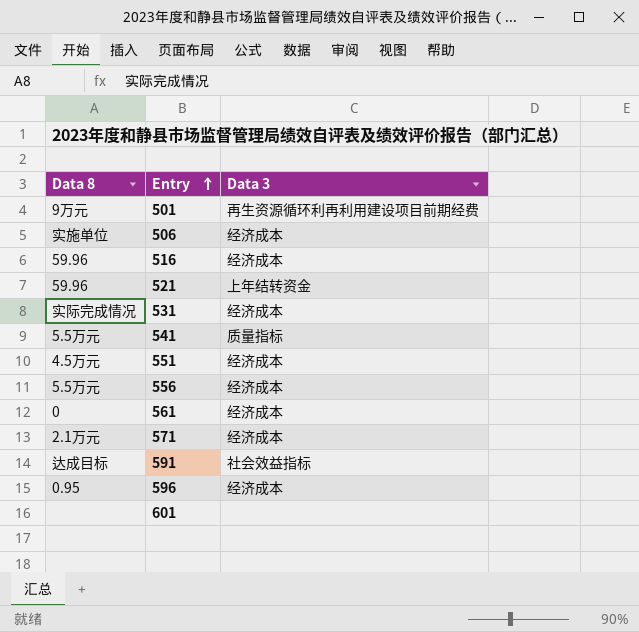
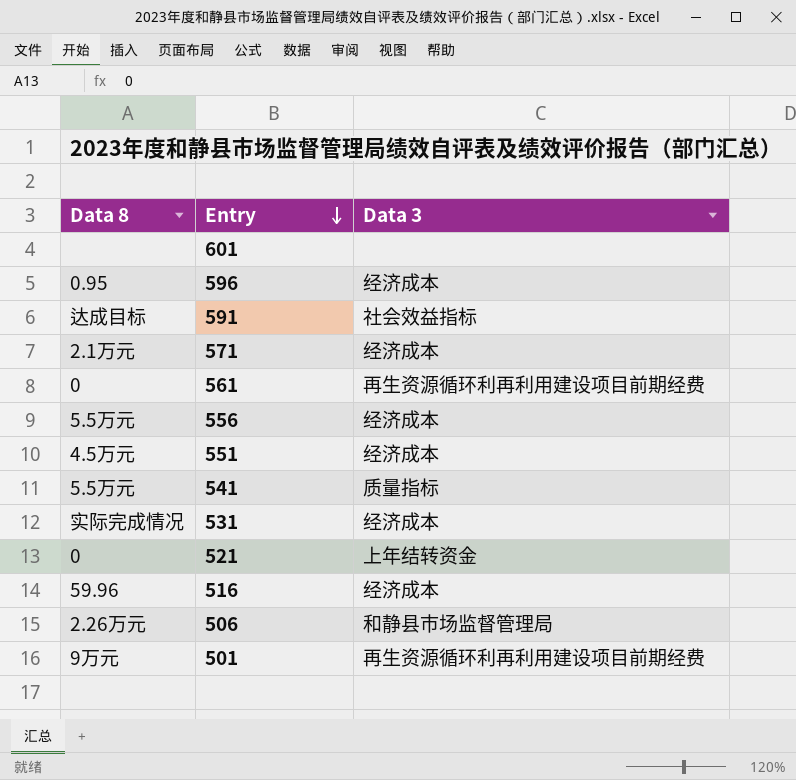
row order: Entry ascending -> Entry descending
561 | Data 3: 经济成本 -> 再生资源循环利再利用建设项目前期经费
521 | Data 8: 59.96 -> 0
506 | Data 8: 实施单位 -> 2.26万元
506 | Data 3: 经济成本 -> 和静县市场监督管理局

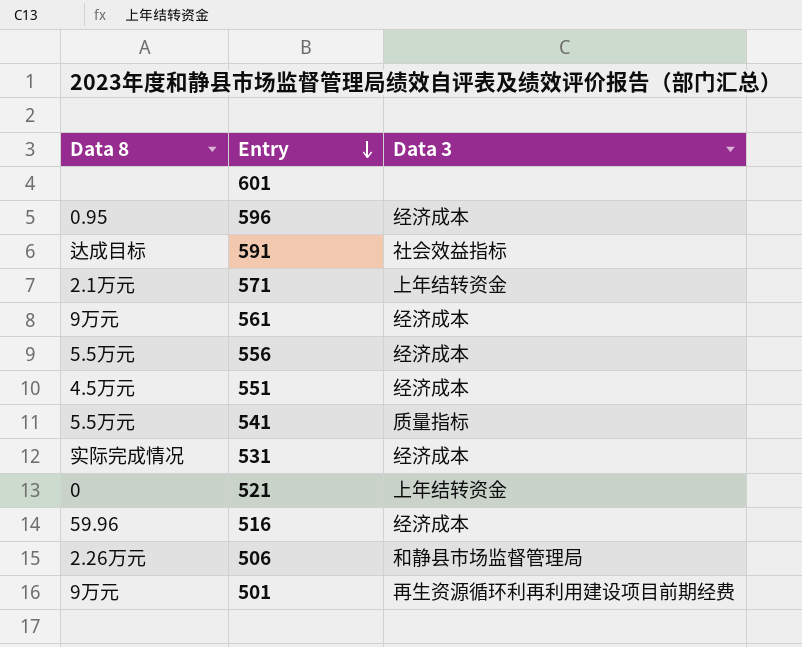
571 | Data 3: 经济成本 -> 上年结转资金
561 | Data 8: 0 -> 9万元
561 | Data 3: 再生资源循环利再利用建设项目前期经费 -> 经济成本

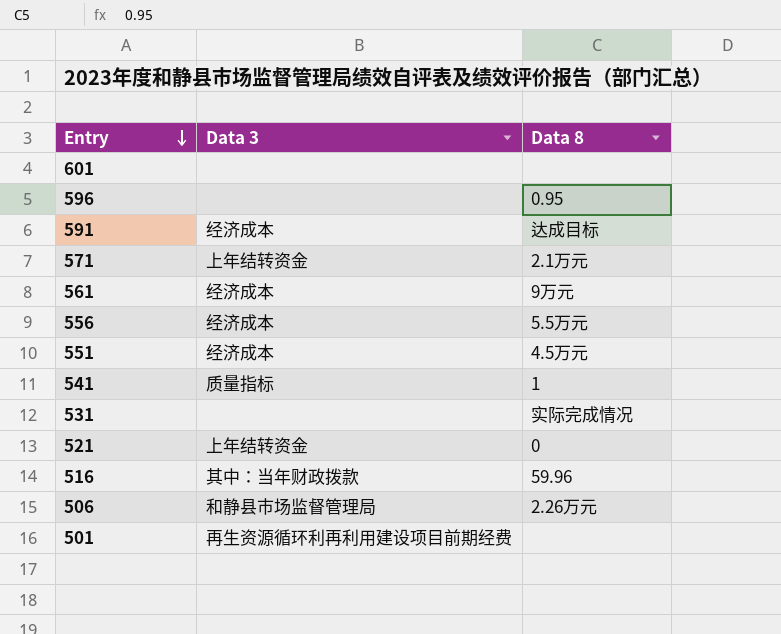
column Data 8 | position: 1 -> 3
596 | Data 3: 经济成本 -> none
591 | Data 3: 社会效益指标 -> 经济成本
541 | Data 8: 5.5万元 -> 1
531 | Data 3: 经济成本 -> none
516 | Data 3: 经济成本 -> 其中：当年财政拨款
501 | Data 8: 9万元 -> none

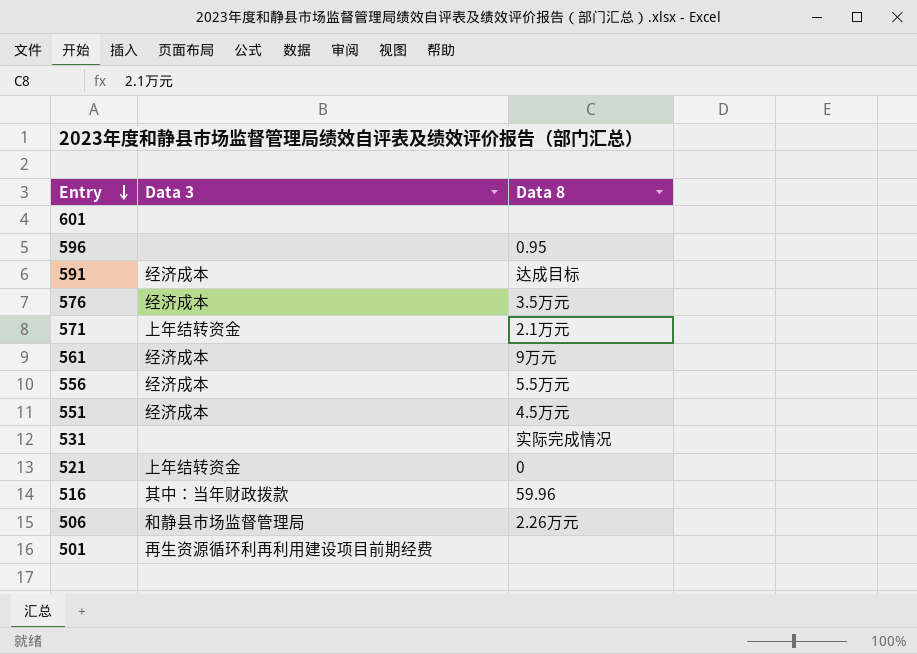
row 541: 质量指标 | 1 -> none
row 576: none -> 经济成本 | 3.5万元

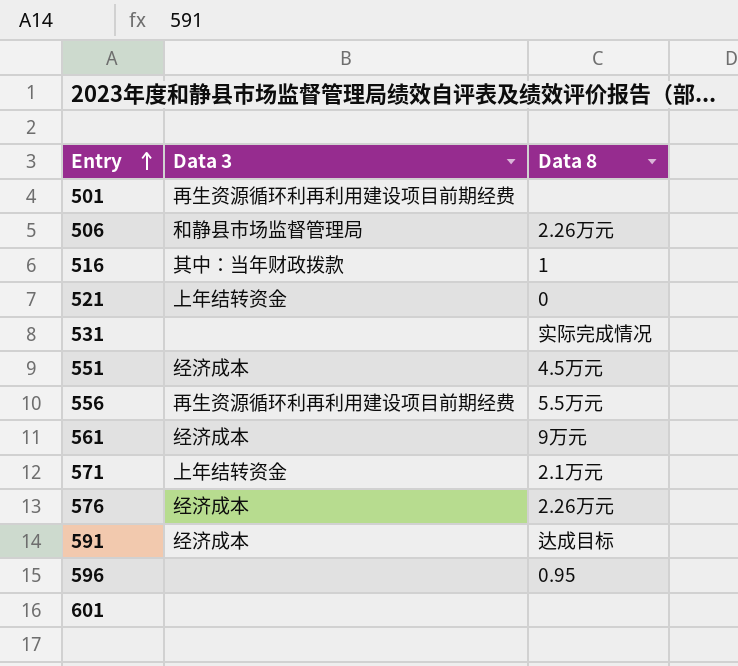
row order: Entry descending -> Entry ascending
516 | Data 8: 59.96 -> 1
556 | Data 3: 经济成本 -> 再生资源循环利再利用建设项目前期经费
576 | Data 8: 3.5万元 -> 2.26万元

